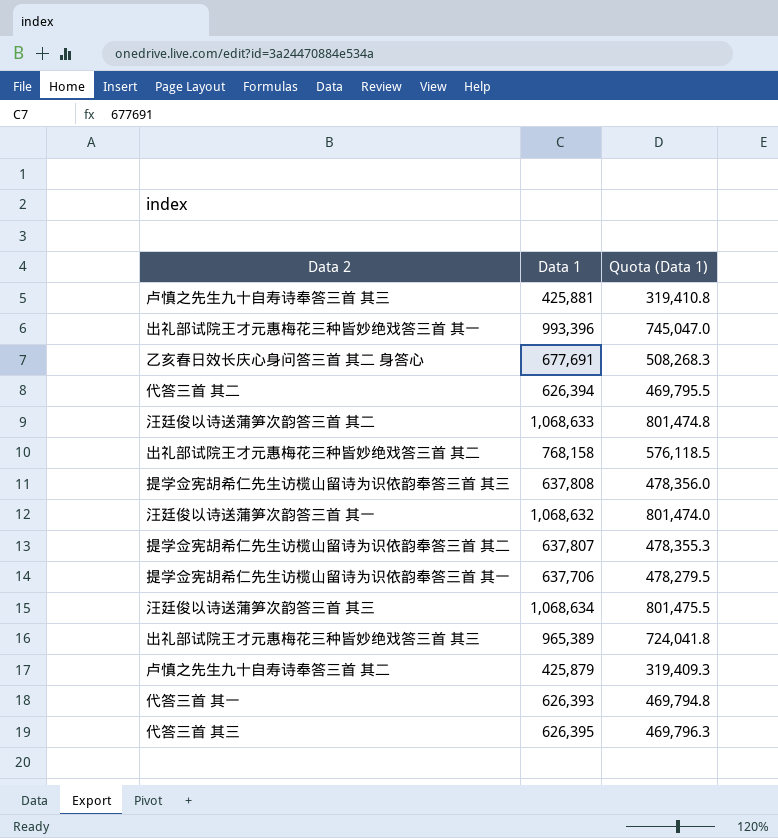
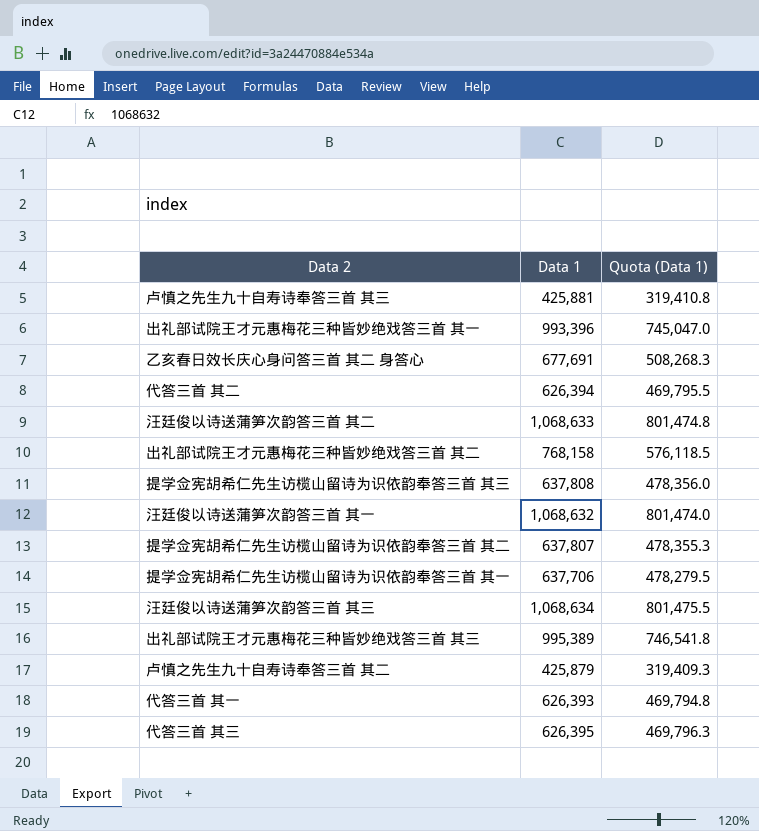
出礼部试院王才元惠梅花三种皆妙绝戏答三首 其三 | Data 1: 965,389 -> 995,389
出礼部试院王才元惠梅花三种皆妙绝戏答三首 其三 | Quota (Data 1): 724,041.8 -> 746,541.8

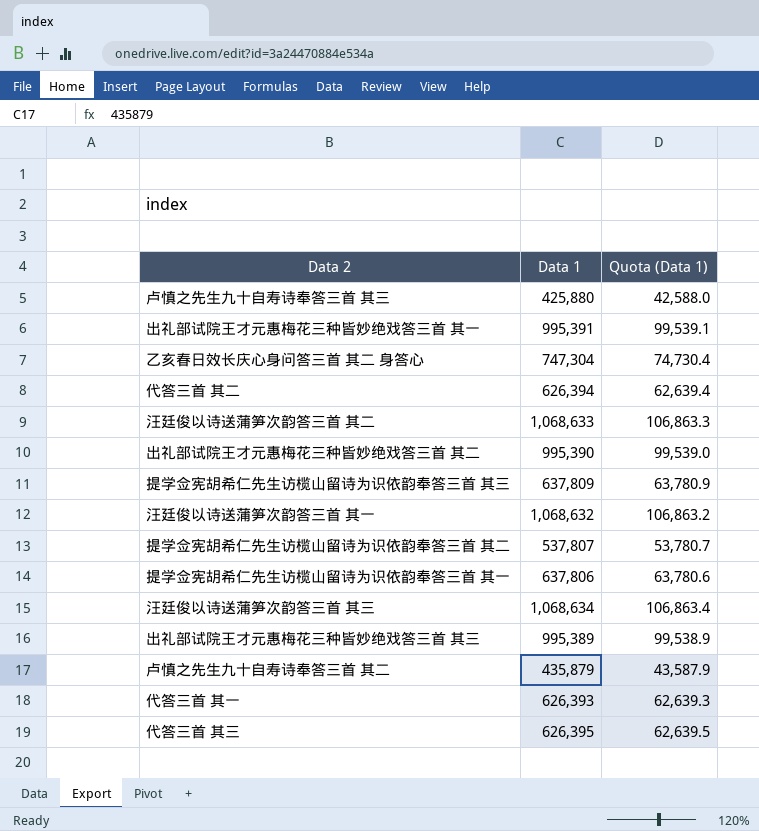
column Quota (Data 1) | formula: [Data 1] * 0.75 -> [Data 1] * 0.1
卢慎之先生九十自寿诗奉答三首 其三 | Data 1: 425,881 -> 425,880
出礼部试院王才元惠梅花三种皆妙绝戏答三首 其一 | Data 1: 993,396 -> 995,391
乙亥春日效长庆心身问答三首 其二 身答心 | Data 1: 677,691 -> 747,304
出礼部试院王才元惠梅花三种皆妙绝戏答三首 其二 | Data 1: 768,158 -> 995,390
提学佥宪胡希仁先生访榄山留诗为识依韵奉答三首 其三 | Data 1: 637,808 -> 637,809
提学佥宪胡希仁先生访榄山留诗为识依韵奉答三首 其二 | Data 1: 637,807 -> 537,807
提学佥宪胡希仁先生访榄山留诗为识依韵奉答三首 其一 | Data 1: 637,706 -> 637,806
卢慎之先生九十自寿诗奉答三首 其二 | Data 1: 425,879 -> 435,879

